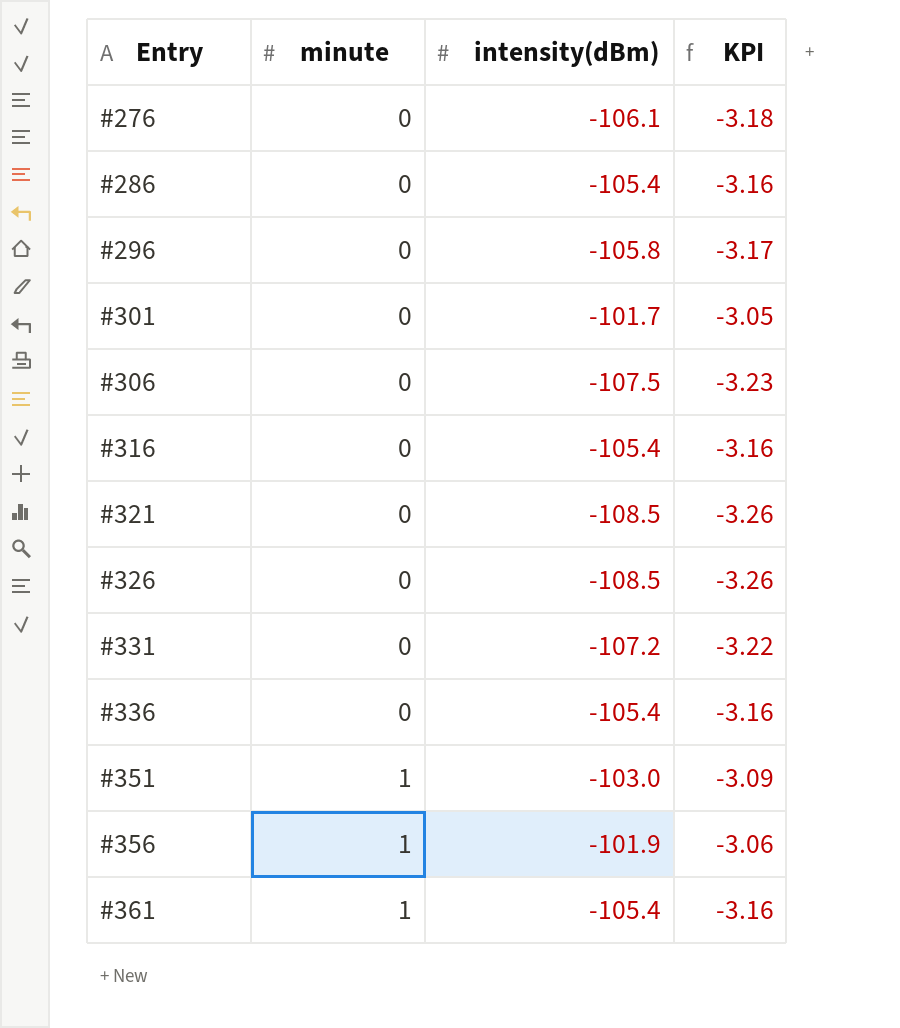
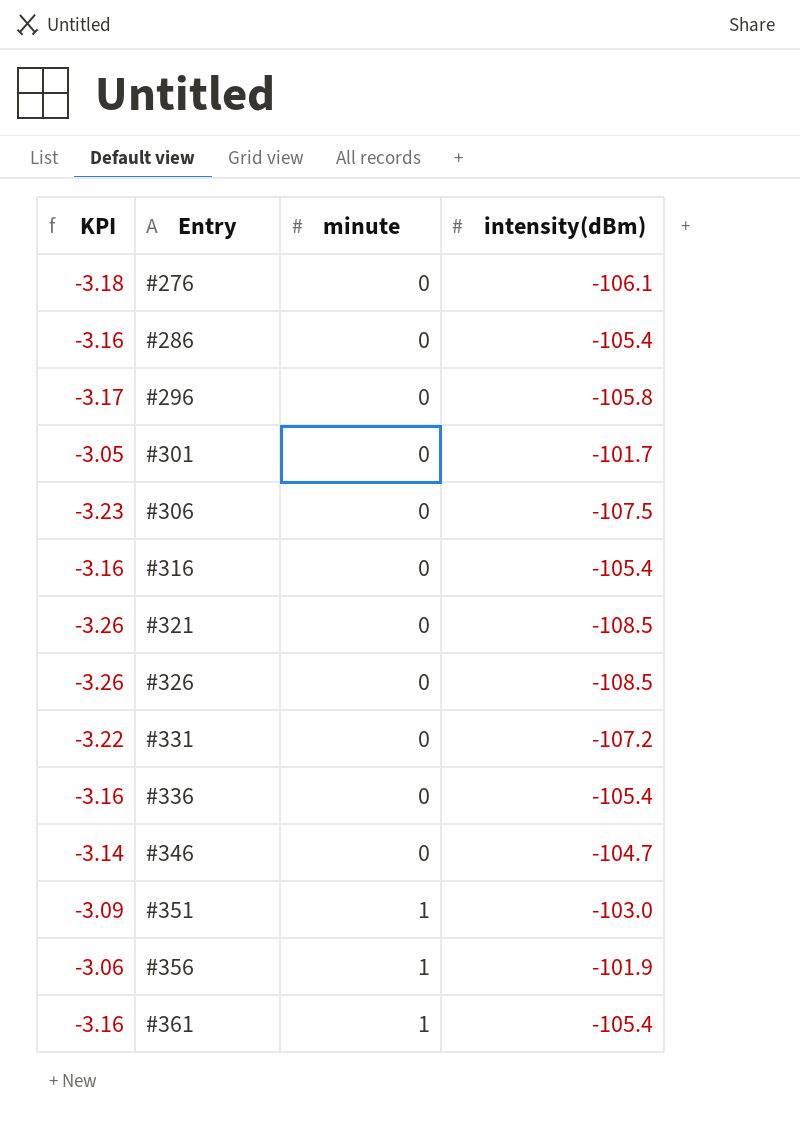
column KPI | position: 4 -> 1
row #346: none -> -3.14 | 0 | -104.7

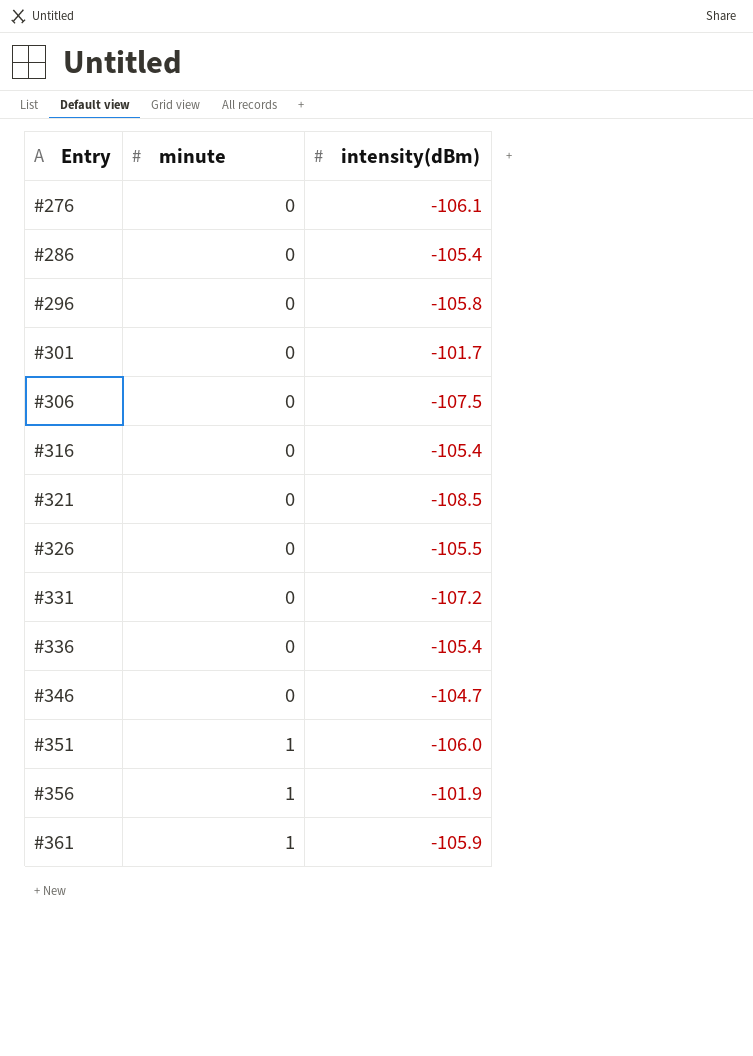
column KPI | formula: [intensity(dBm)] * 0.03 -> none
#326 | intensity(dBm): -108.5 -> -105.5
#351 | intensity(dBm): -103.0 -> -106.0
#361 | intensity(dBm): -105.4 -> -105.9

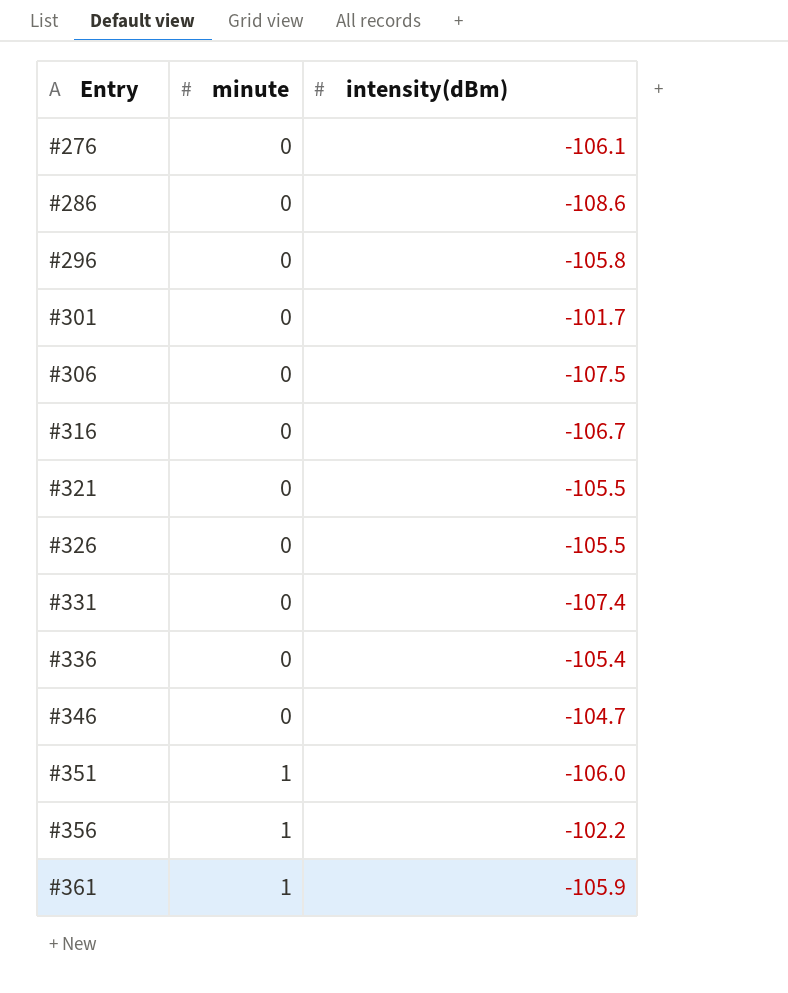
#286 | intensity(dBm): -105.4 -> -108.6
#316 | intensity(dBm): -105.4 -> -106.7
#321 | intensity(dBm): -108.5 -> -105.5
#331 | intensity(dBm): -107.2 -> -107.4
#356 | intensity(dBm): -101.9 -> -102.2

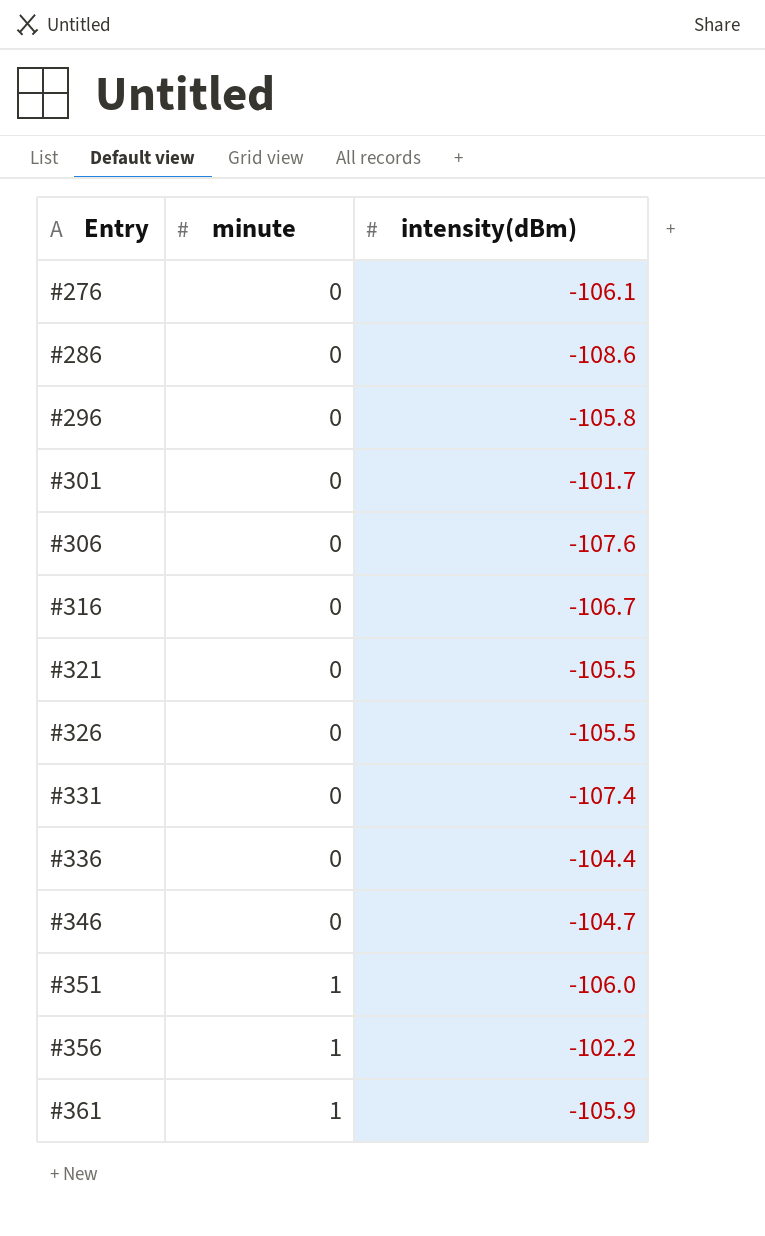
#306 | intensity(dBm): -107.5 -> -107.6
#336 | intensity(dBm): -105.4 -> -104.4

